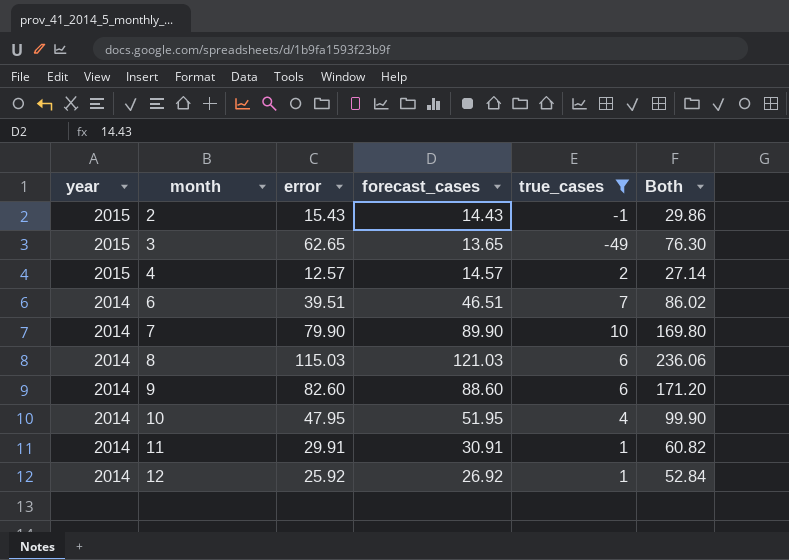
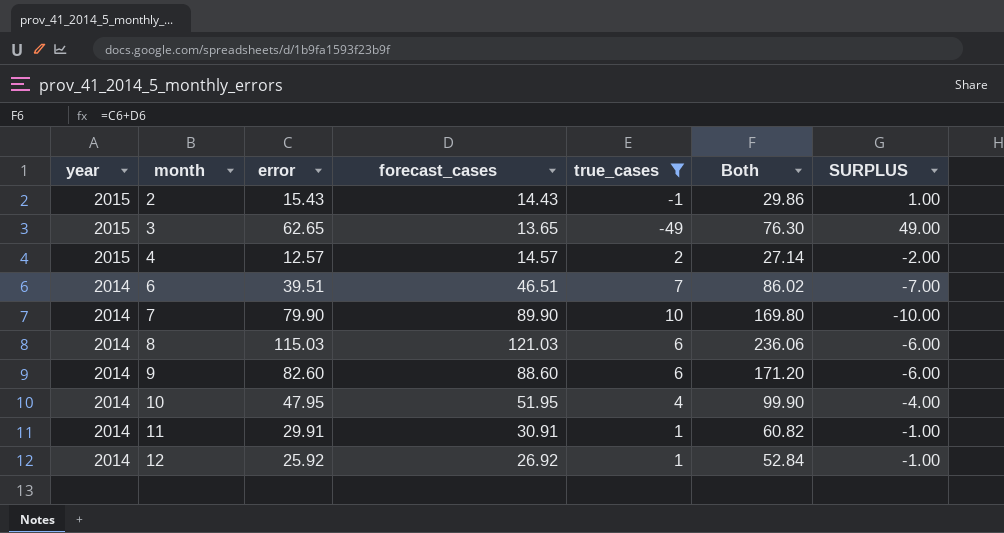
column SURPLUS | formula: none -> [error] - [forecast_cases]

